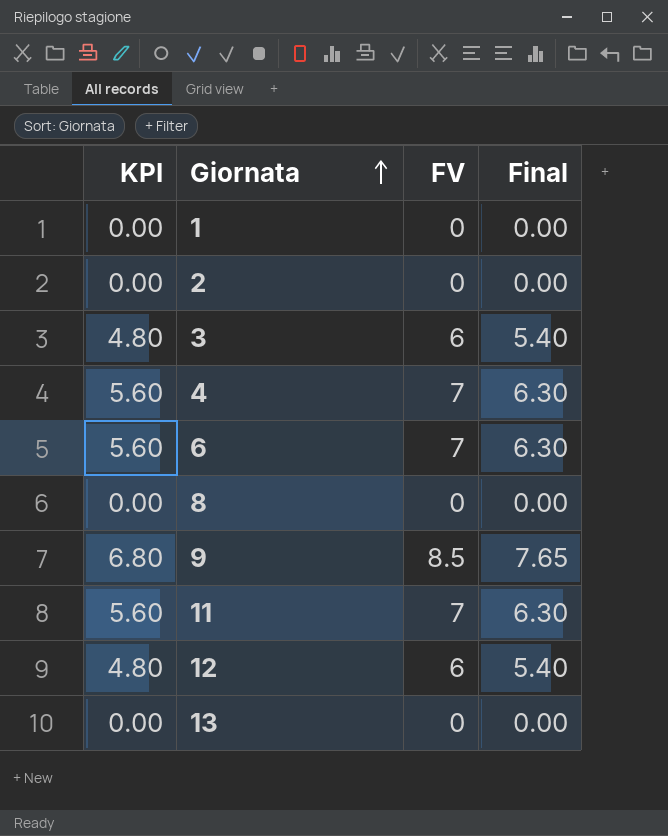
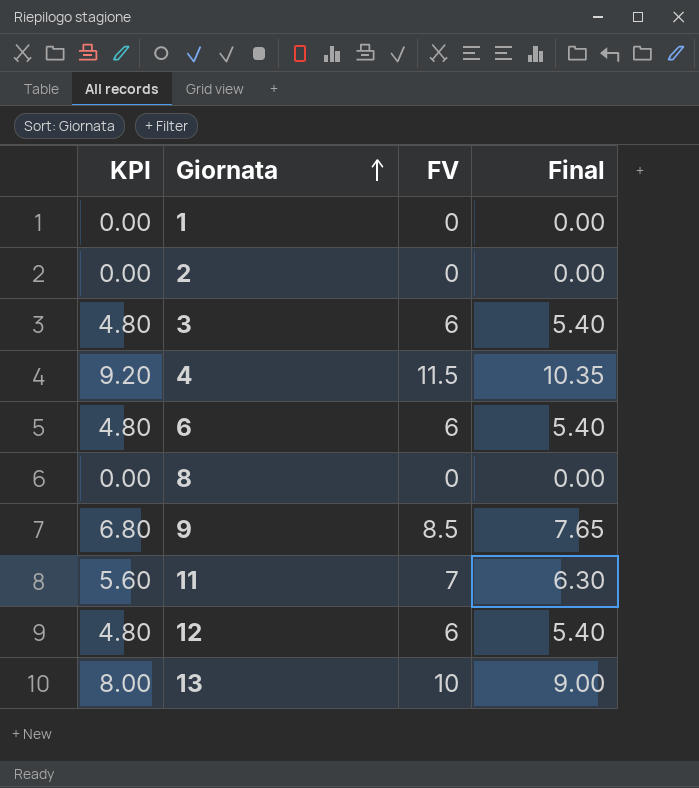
4 | KPI: 5.60 -> 9.20
4 | FV: 7 -> 11.5
4 | Final: 6.30 -> 10.35
6 | KPI: 5.60 -> 4.80
6 | FV: 7 -> 6
6 | Final: 6.30 -> 5.40
13 | KPI: 0.00 -> 8.00
13 | FV: 0 -> 10
13 | Final: 0.00 -> 9.00

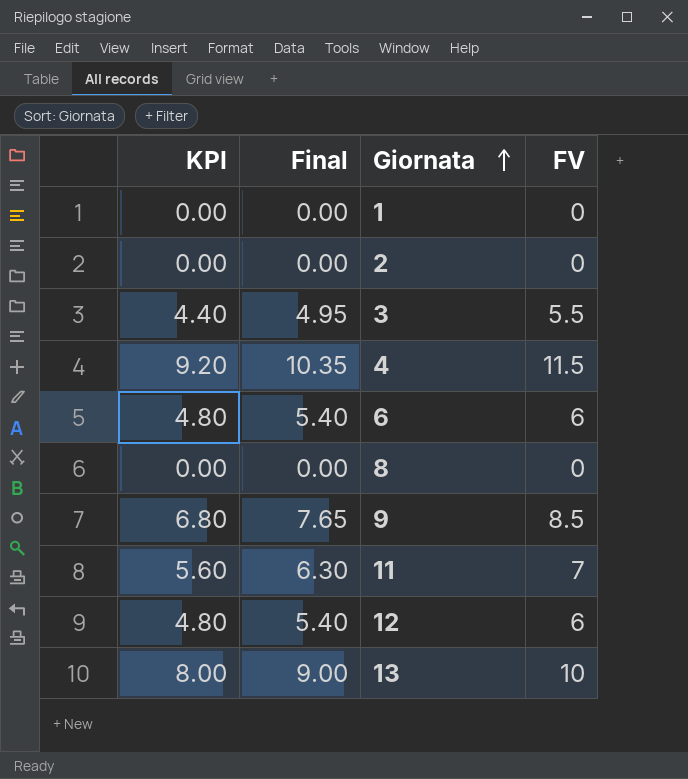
column Final | position: 4 -> 2
3 | KPI: 4.80 -> 4.40
3 | Final: 5.40 -> 4.95
3 | FV: 6 -> 5.5

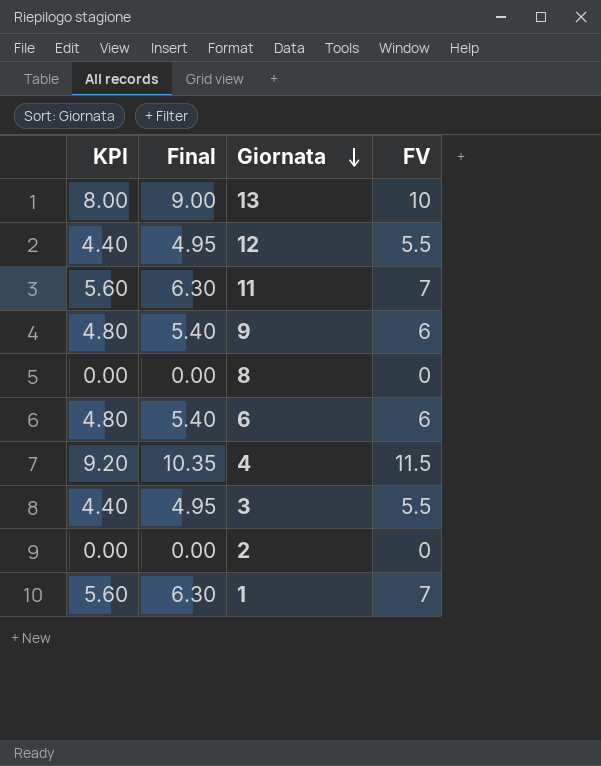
row order: Giornata ascending -> Giornata descending
12 | KPI: 4.80 -> 4.40
12 | Final: 5.40 -> 4.95
12 | FV: 6 -> 5.5
9 | KPI: 6.80 -> 4.80
9 | Final: 7.65 -> 5.40
9 | FV: 8.5 -> 6
1 | KPI: 0.00 -> 5.60
1 | Final: 0.00 -> 6.30
1 | FV: 0 -> 7

